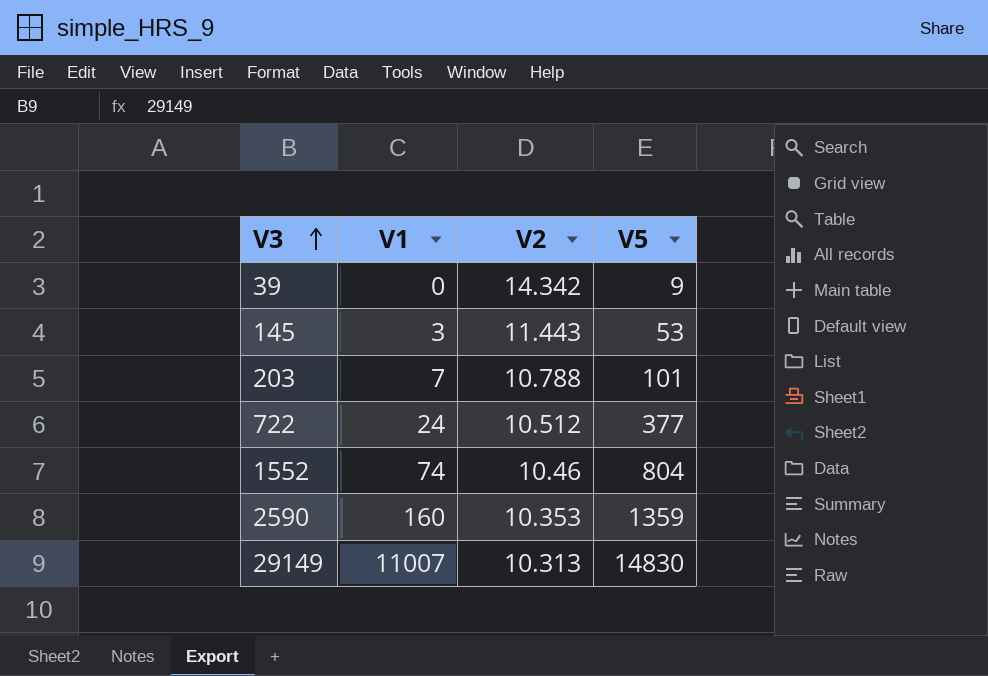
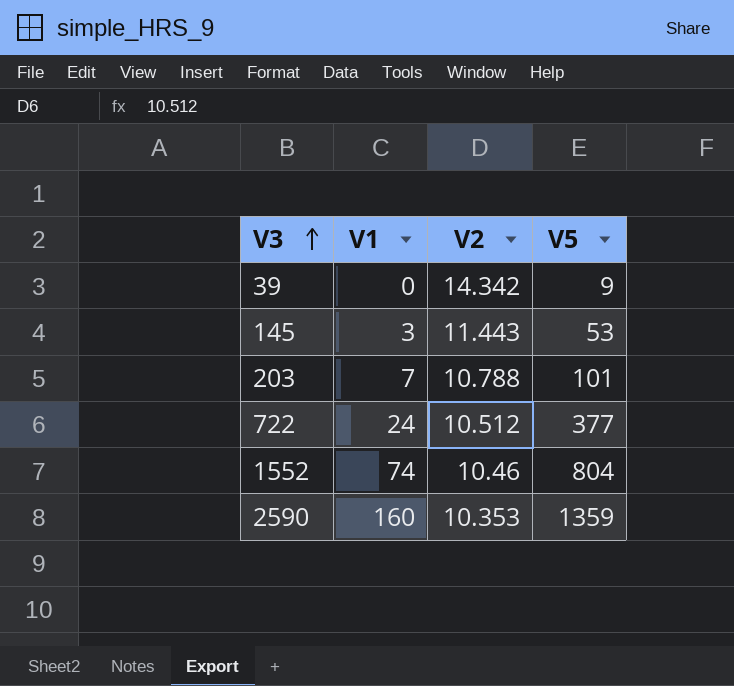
row 29149: 11007 | 10.313 | 14830 -> none

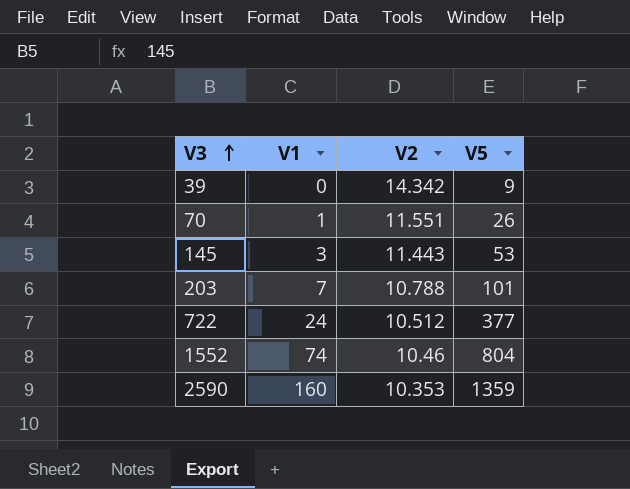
row 70: none -> 1 | 11.551 | 26

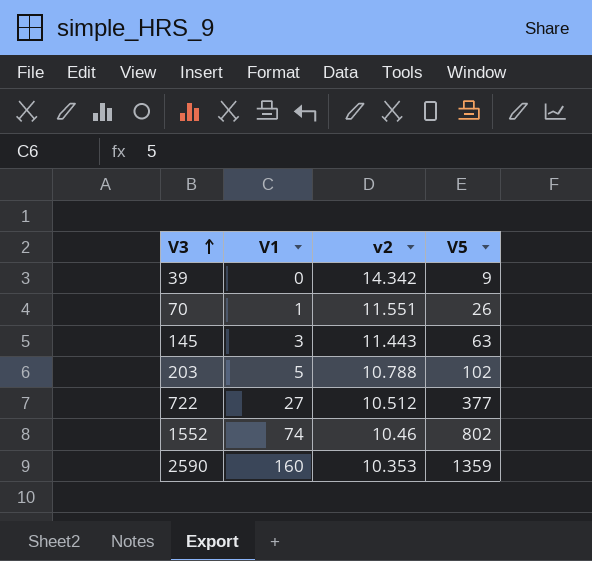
column name: V2 -> v2
145 | V5: 53 -> 63
203 | V1: 7 -> 5
203 | V5: 101 -> 102
722 | V1: 24 -> 27
1552 | V5: 804 -> 802

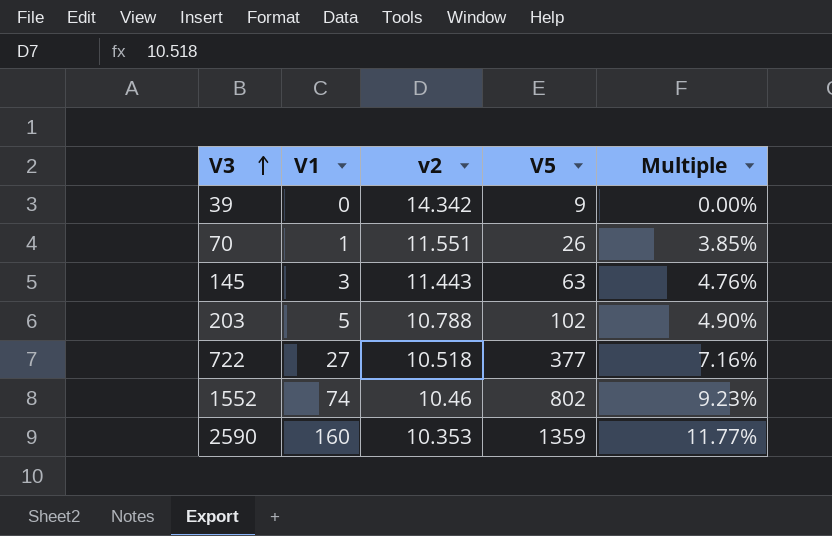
column Multiple | formula: none -> [V1] / [V5]
722 | v2: 10.512 -> 10.518

